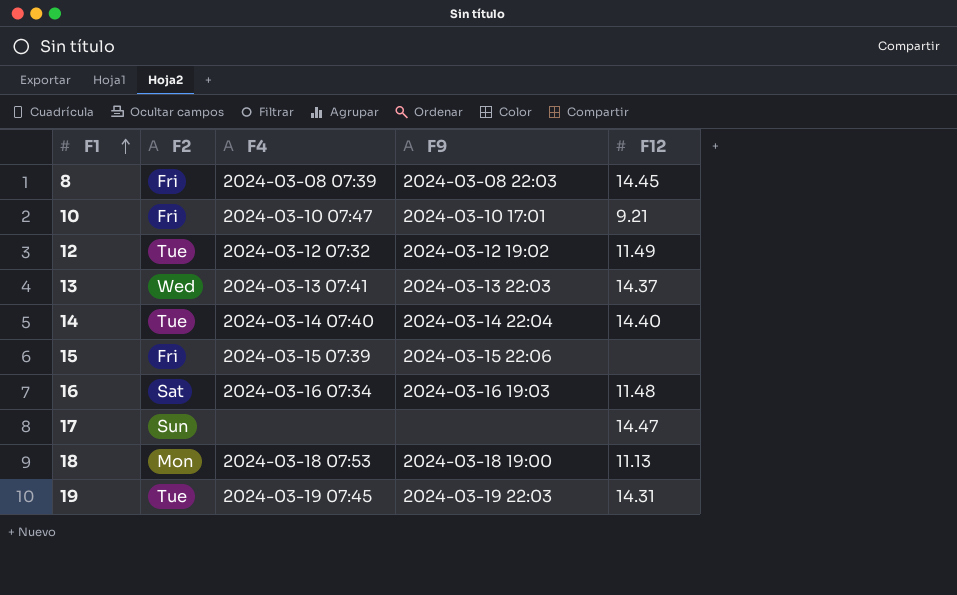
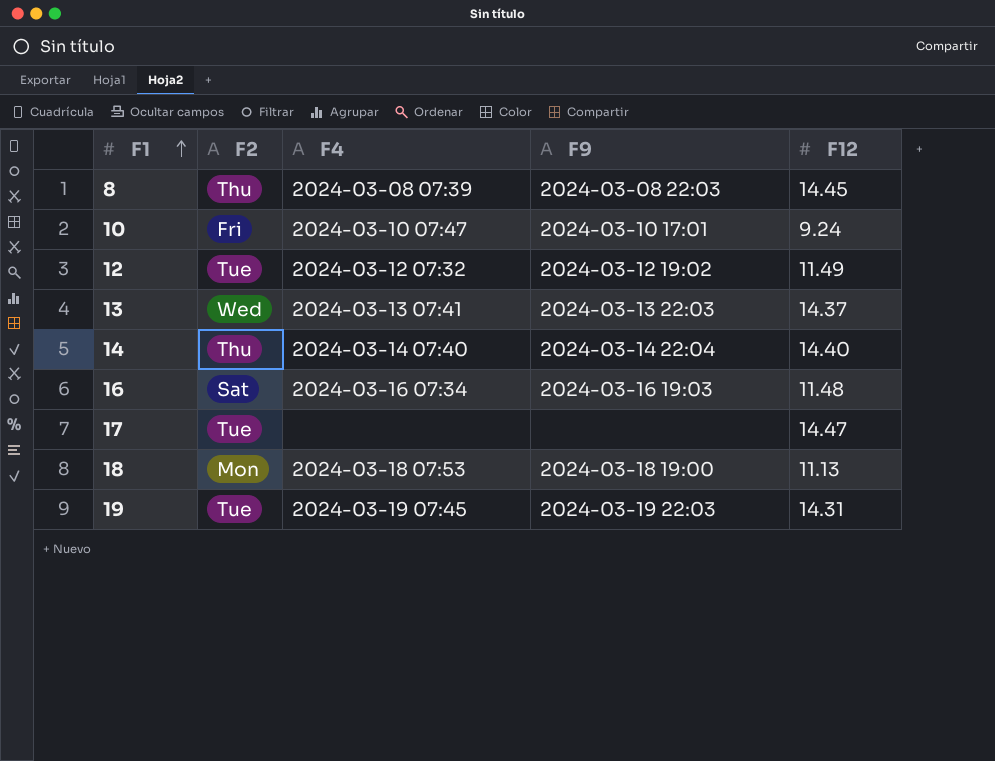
row 15: Fri | 2024-03-15 07:39 | 2024-03-15 22:06 | none -> none
8 | F2: Fri -> Thu
10 | F12: 9.21 -> 9.24
14 | F2: Tue -> Thu
17 | F2: Sun -> Tue

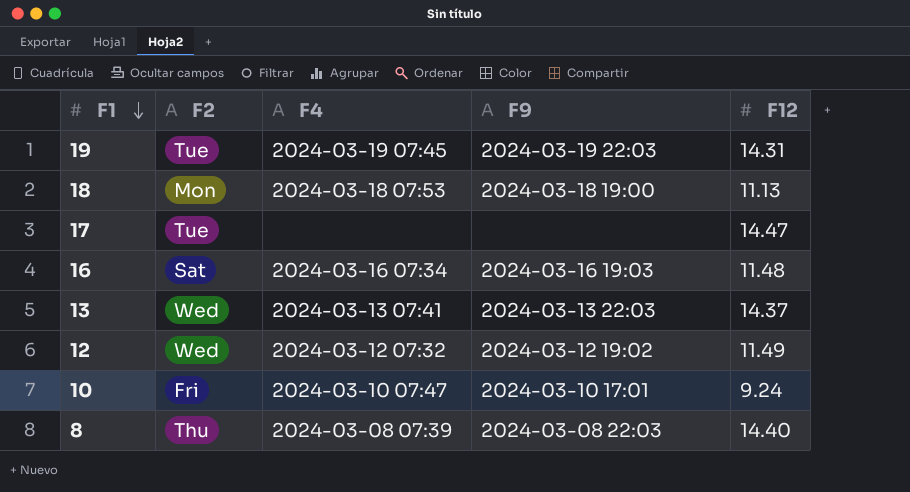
row order: F1 ascending -> F1 descending
row 14: Thu | 2024-03-14 07:40 | 2024-03-14 22:04 | 14.40 -> none
12 | F2: Tue -> Wed
8 | F12: 14.45 -> 14.40

